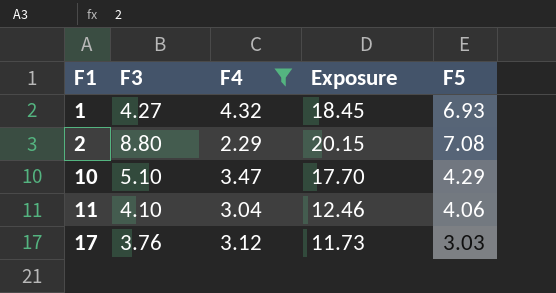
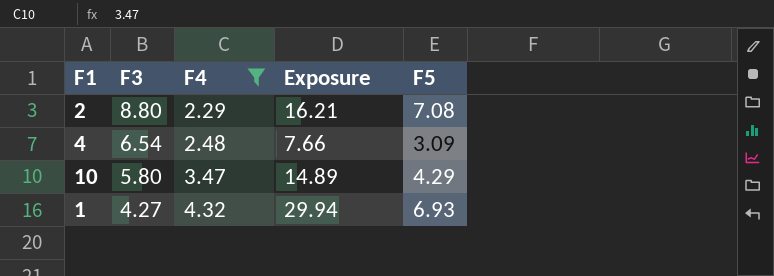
row order: F1 ascending -> F3 descending
column Exposure | formula: [F3] * [F4] -> [F4] * [F5]
row 11: 4.10 | 3.04 | 12.46 | 4.06 -> none
row 17: 3.76 | 3.12 | 11.73 | 3.03 -> none
row 4: none -> 6.54 | 2.48 | 7.66 | 3.09
10 | F3: 5.10 -> 5.80

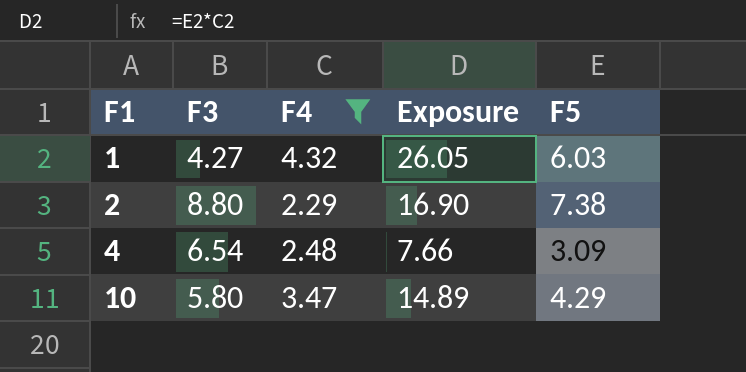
row order: F3 descending -> F1 ascending
1 | Exposure: 29.94 -> 26.05
1 | F5: 6.93 -> 6.03
2 | Exposure: 16.21 -> 16.90
2 | F5: 7.08 -> 7.38

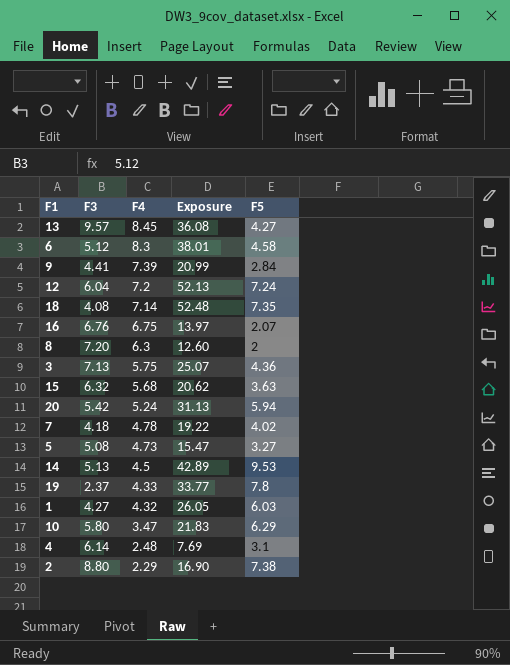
filter: F4 <= 4.32 -> none
row order: F1 ascending -> F4 descending
10 | Exposure: 14.89 -> 21.83
10 | F5: 4.29 -> 6.29
4 | F3: 6.54 -> 6.14
4 | Exposure: 7.66 -> 7.69
4 | F5: 3.09 -> 3.1

